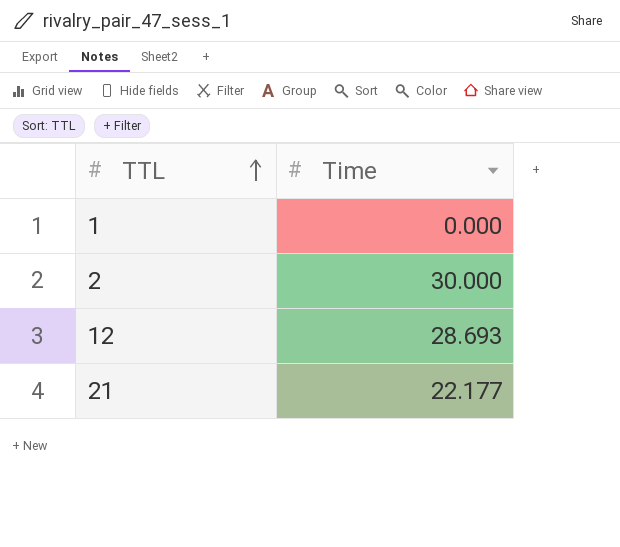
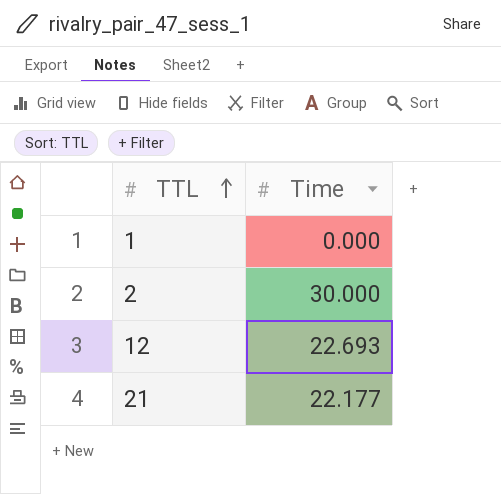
12 | Time: 28.693 -> 22.693

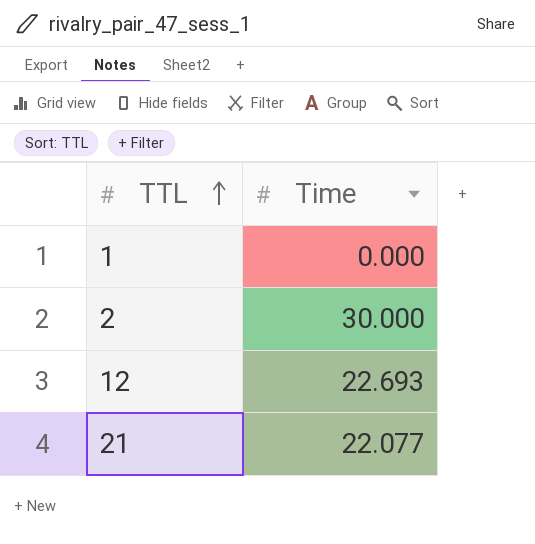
21 | Time: 22.177 -> 22.077

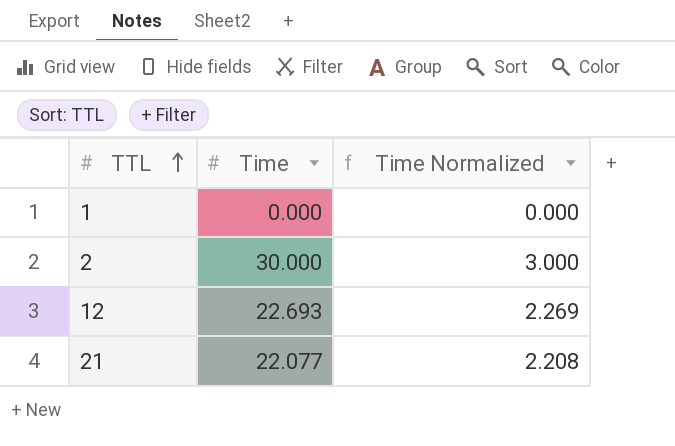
column Time Normalized | formula: none -> [Time] * 0.1

